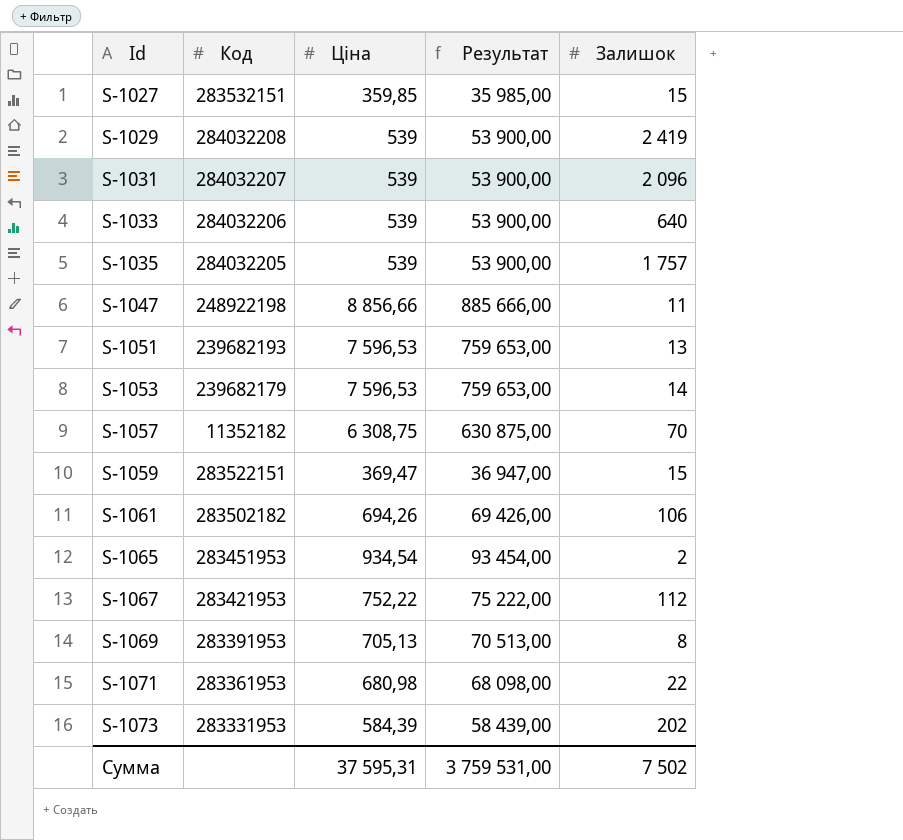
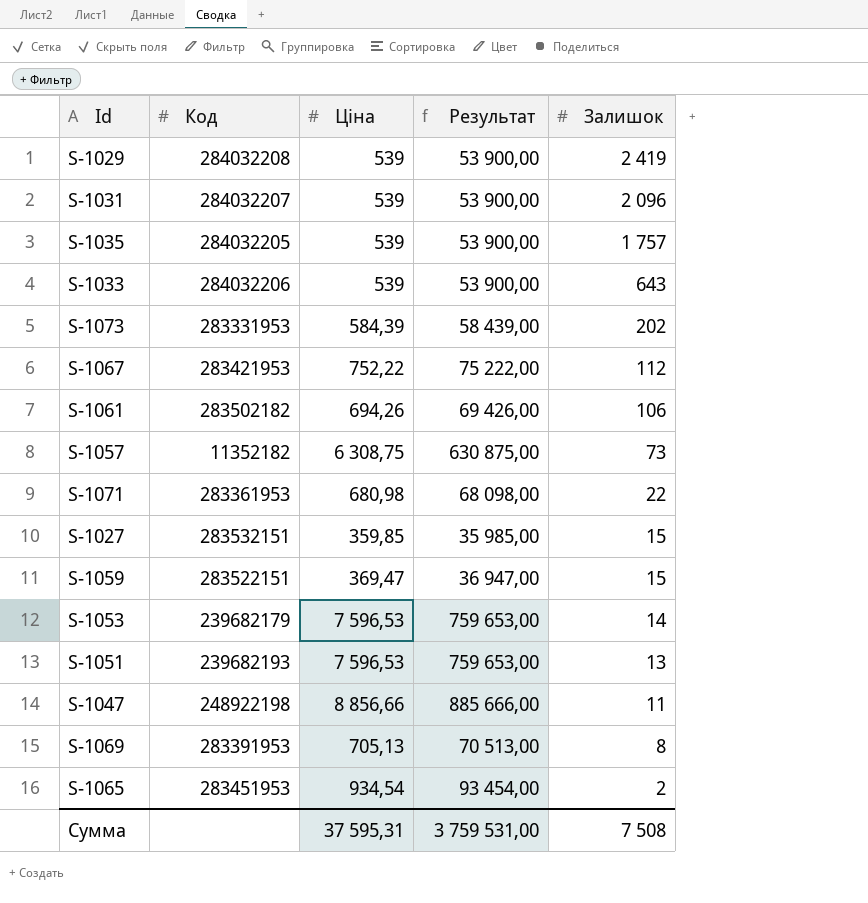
row order: Id ascending -> Залишок descending
S-1033 | Залишок: 640 -> 643
S-1057 | Залишок: 70 -> 73
Сумма | Залишок: 7 502 -> 7 508

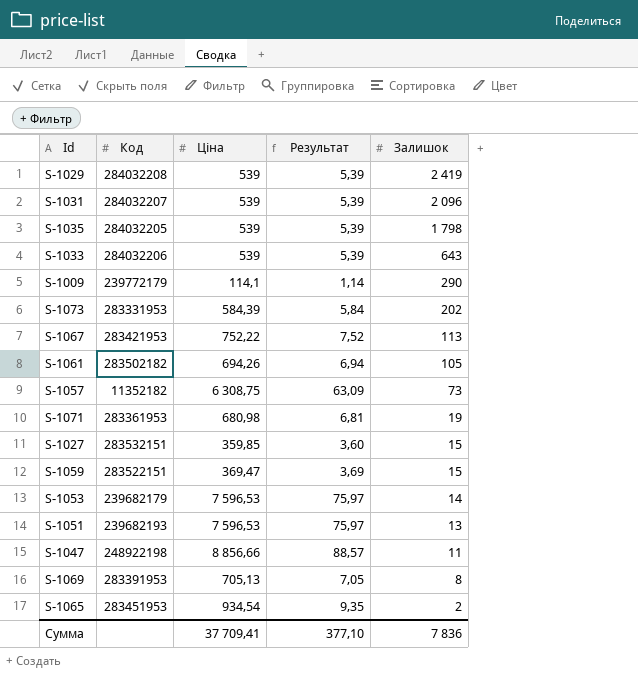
column Результат | formula: [Ціна] * 100 -> [Ціна] * 0,01
S-1035 | Залишок: 1 757 -> 1 798
row S-1009: none -> 239772179 | 114,1 | 1,14 | 290
S-1067 | Залишок: 112 -> 113
S-1061 | Залишок: 106 -> 105
S-1071 | Залишок: 22 -> 19
Сумма | Ціна: 37 595,31 -> 37 709,41
Сумма | Результат: 3 759 531,00 -> 377,10
Сумма | Залишок: 7 508 -> 7 836

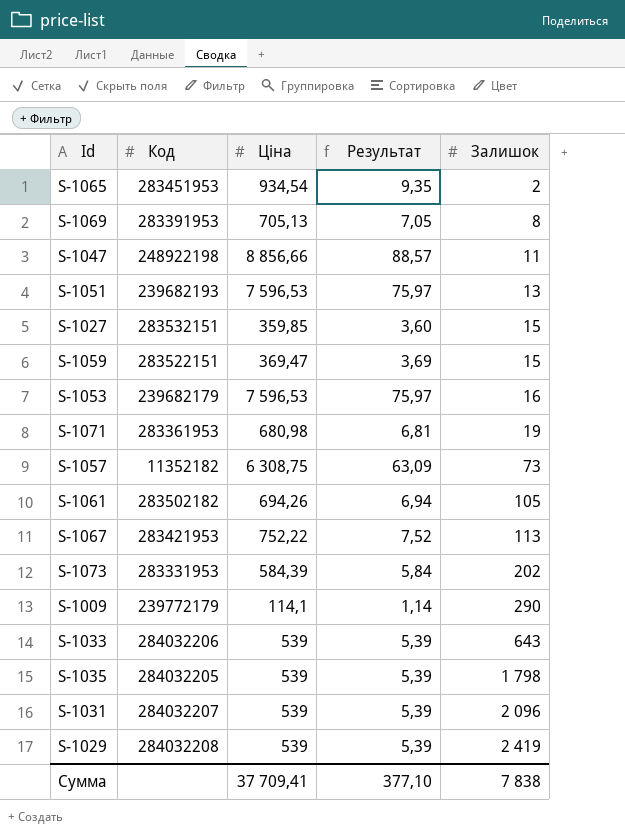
row order: Залишок descending -> Залишок ascending
S-1053 | Залишок: 14 -> 16
Сумма | Залишок: 7 836 -> 7 838

